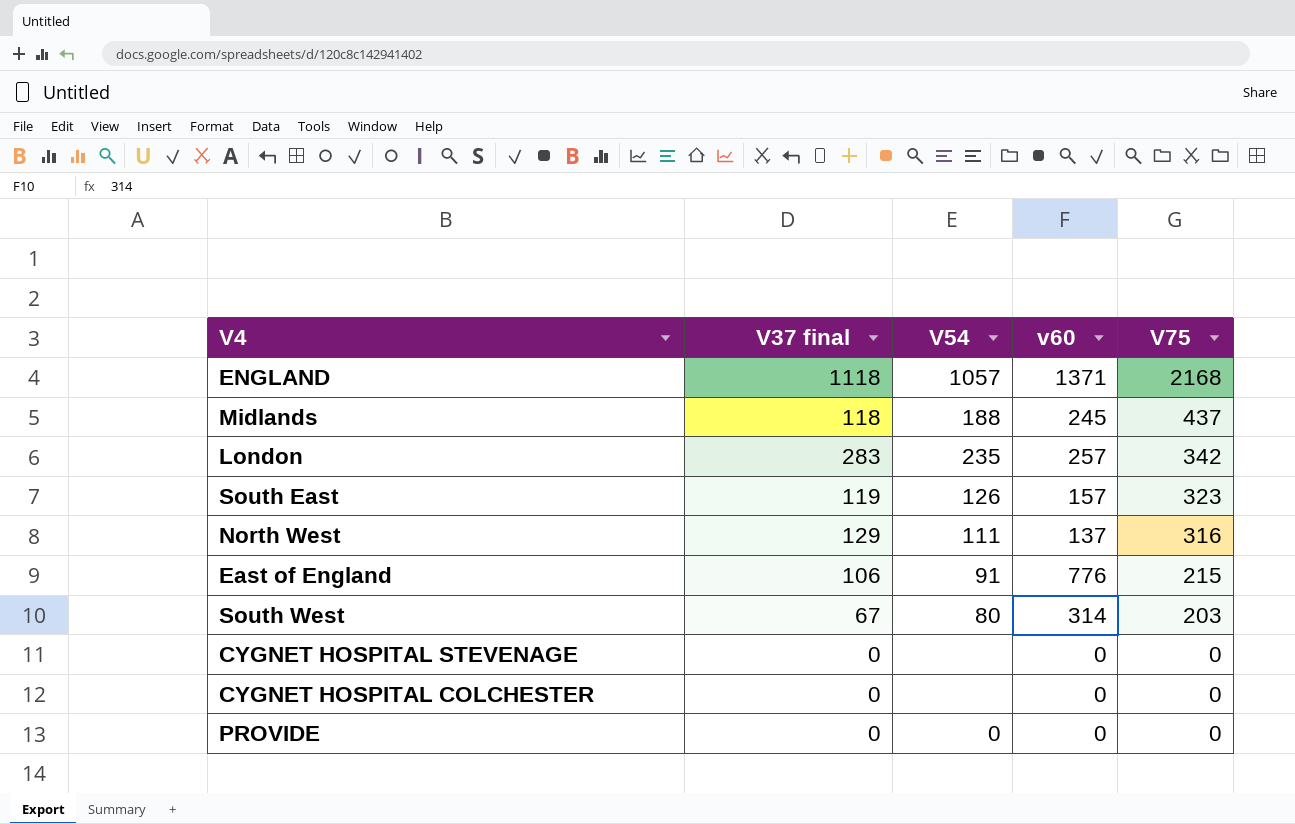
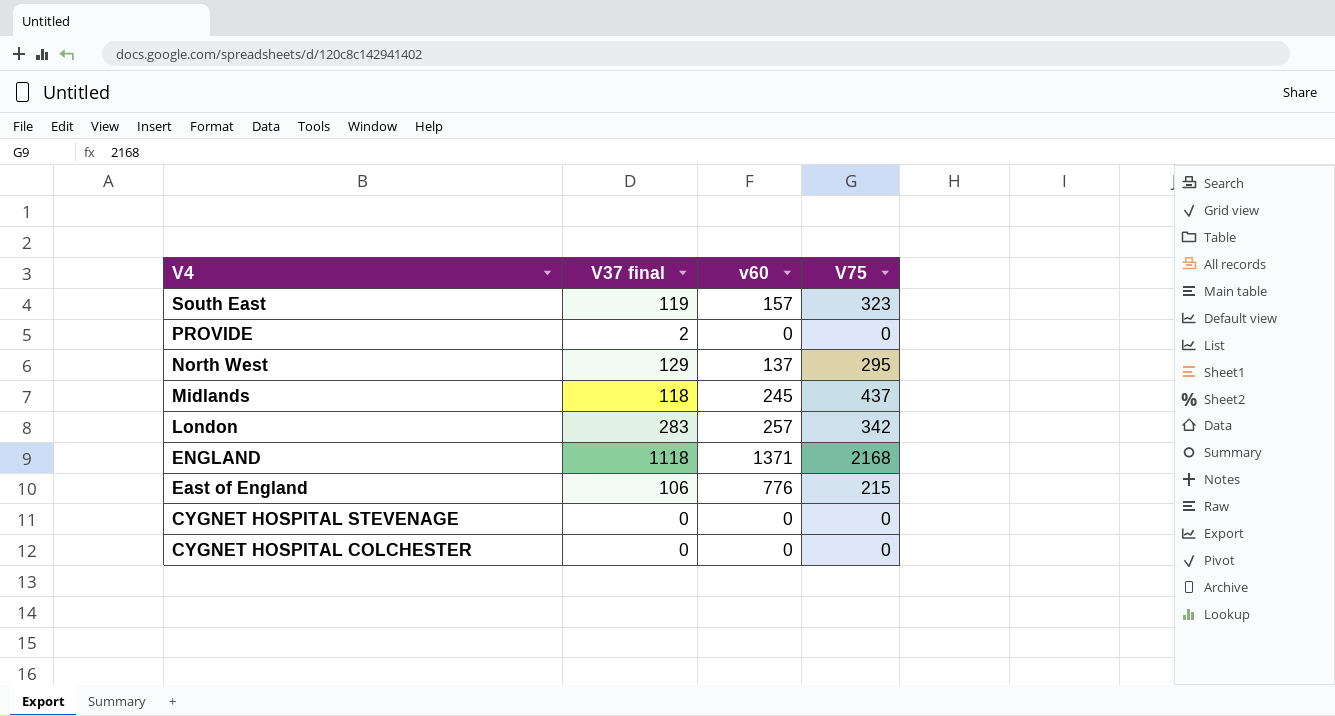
row order: V75 descending -> V4 descending
column V54 | position: 3 -> none
row South West: 67 | 80 | 314 | 203 -> none
PROVIDE | V37 final: 0 -> 2
North West | V75: 316 -> 295

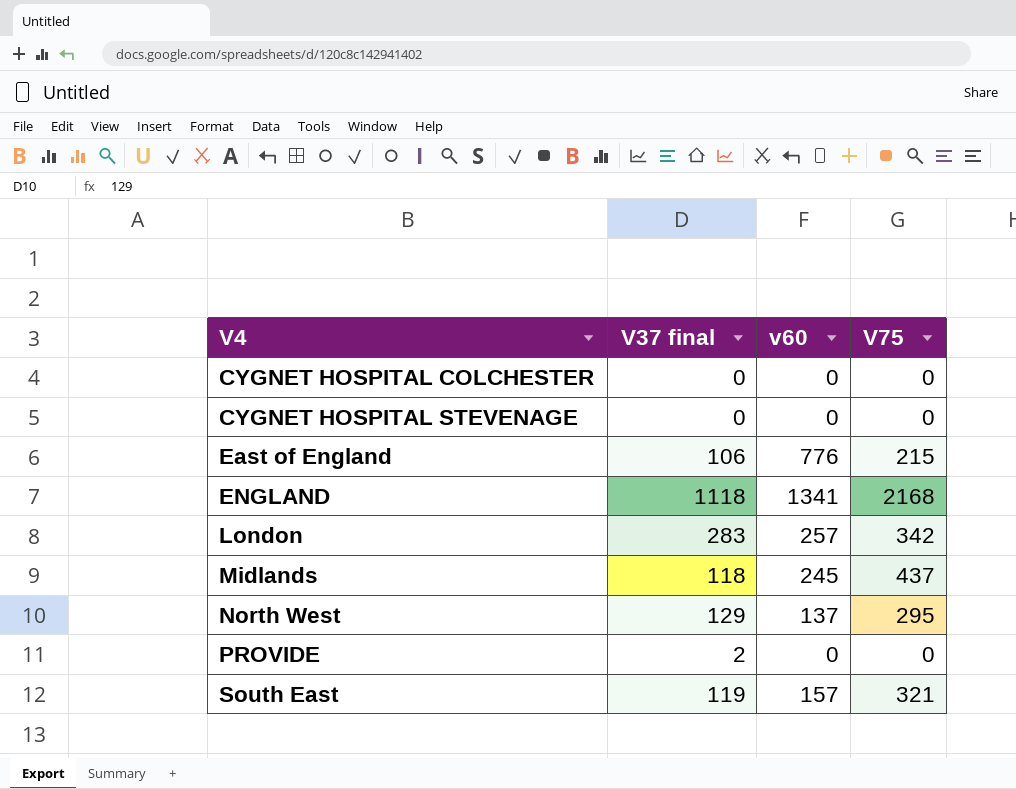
row order: V4 descending -> V4 ascending
ENGLAND | v60: 1371 -> 1341
South East | V75: 323 -> 321

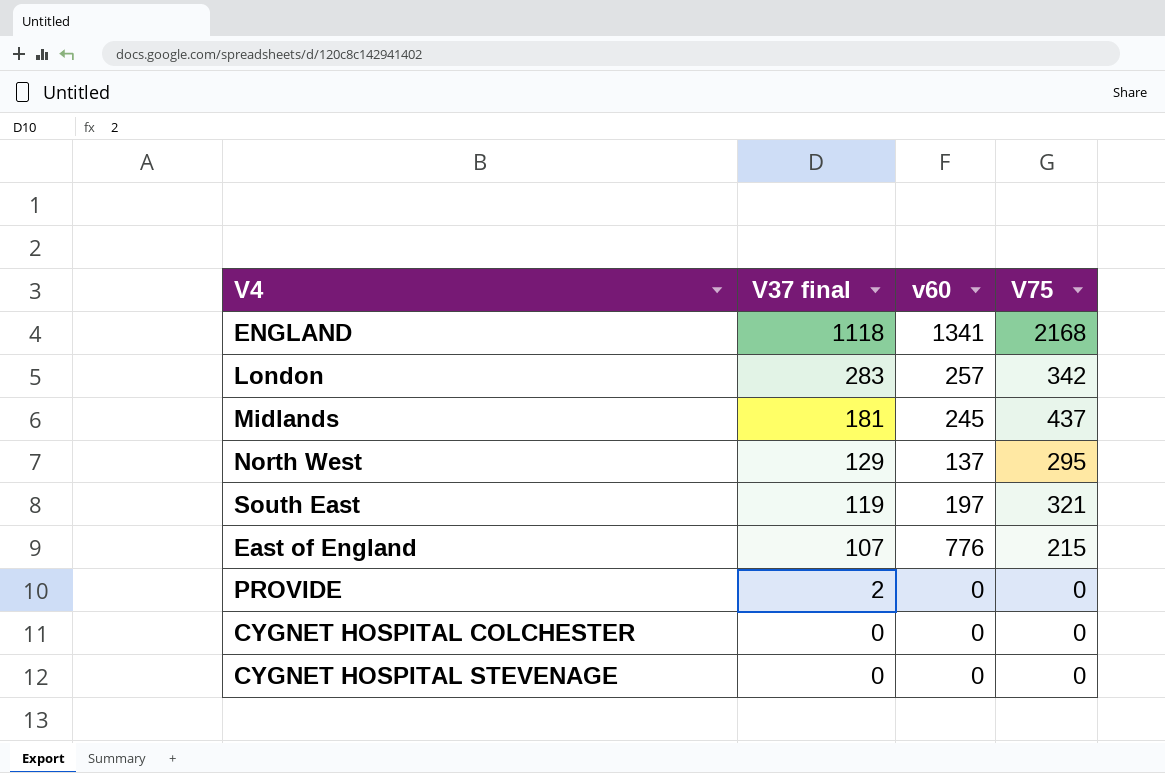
row order: V4 ascending -> V37 final descending
Midlands | V37 final: 118 -> 181
South East | v60: 157 -> 197
East of England | V37 final: 106 -> 107

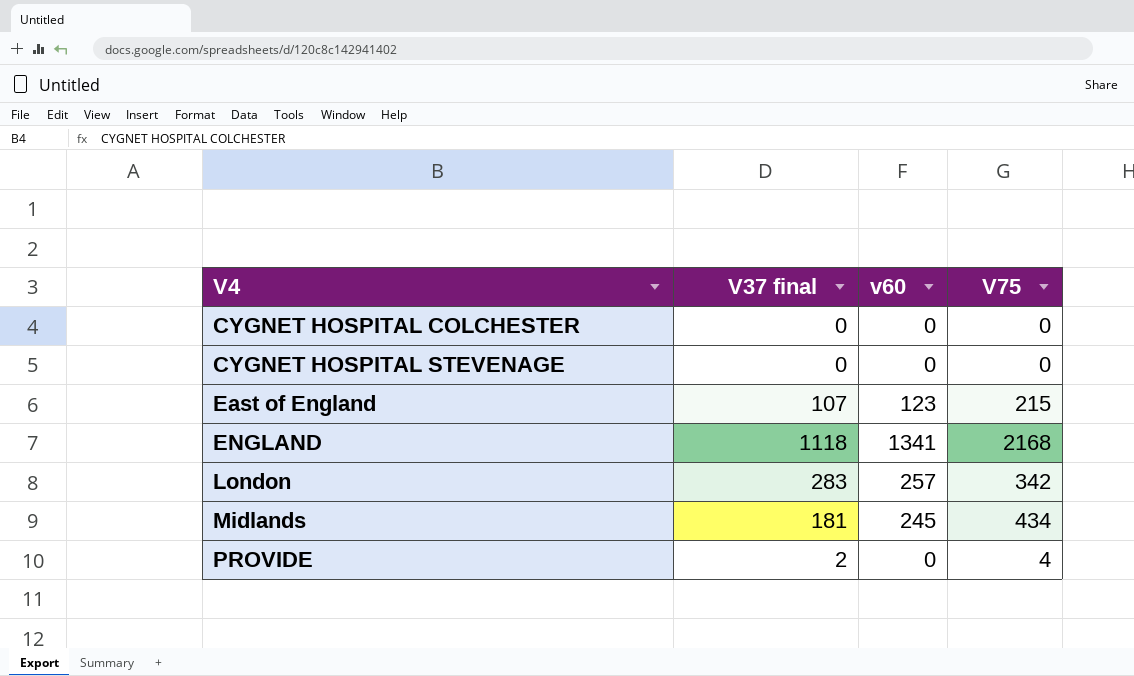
row order: V37 final descending -> V4 ascending
row North West: 129 | 137 | 295 -> none
row South East: 119 | 197 | 321 -> none
East of England | v60: 776 -> 123
Midlands | V75: 437 -> 434
PROVIDE | V75: 0 -> 4

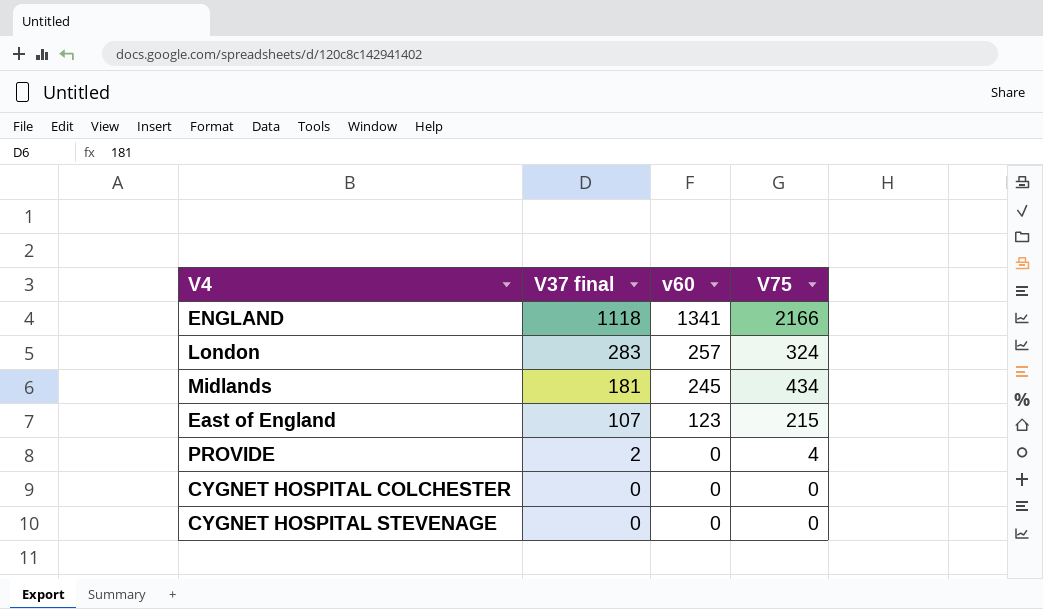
row order: V4 ascending -> V37 final descending
ENGLAND | V75: 2168 -> 2166
London | V75: 342 -> 324

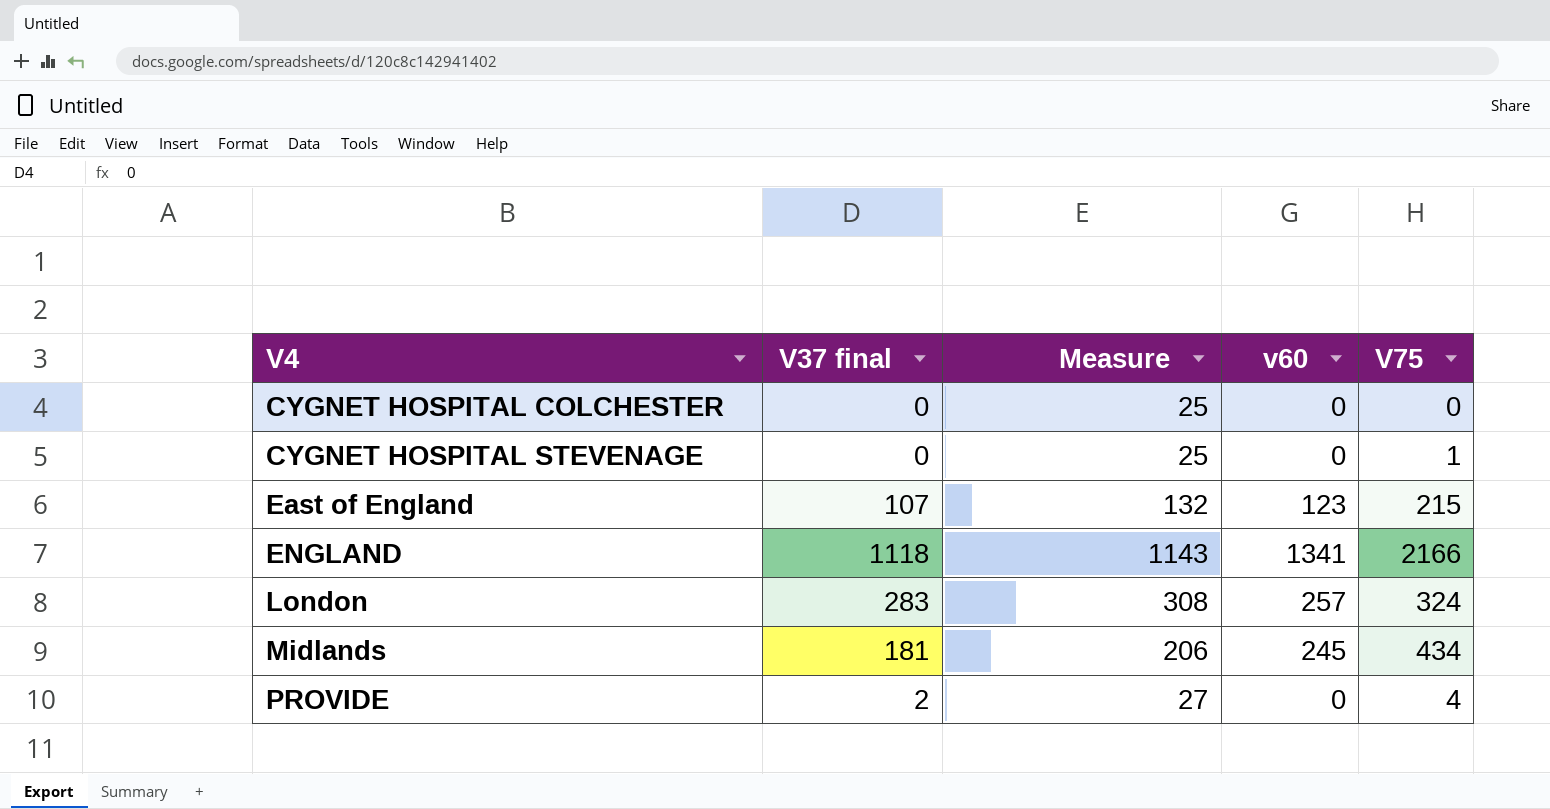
row order: V37 final descending -> V4 ascending
column Measure | formula: none -> [V37 final] + 25
CYGNET HOSPITAL STEVENAGE | V75: 0 -> 1

